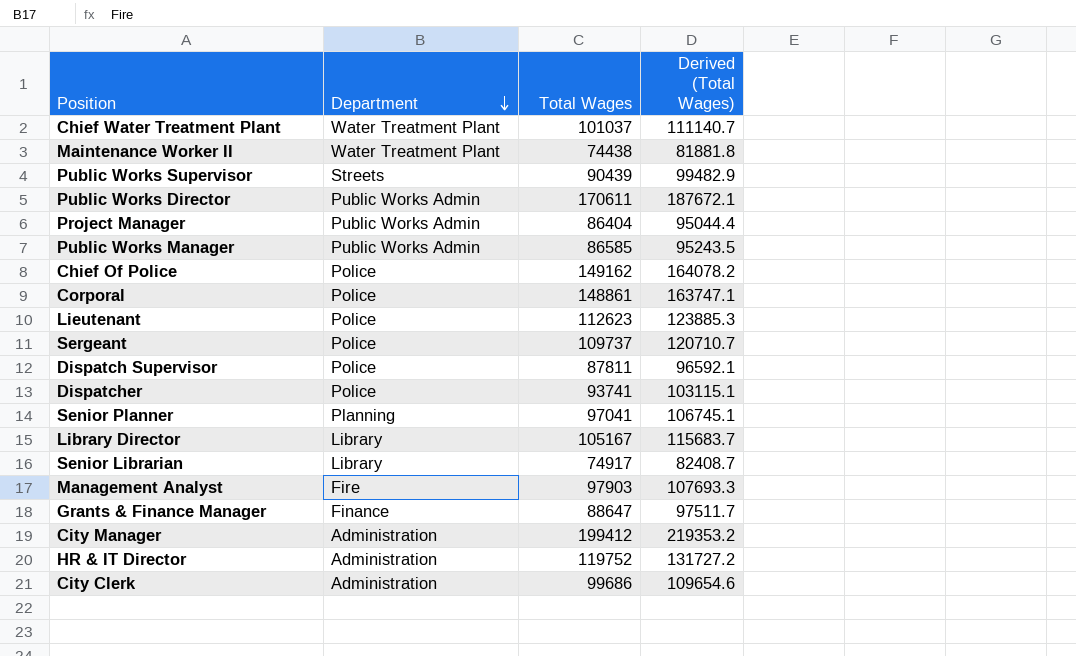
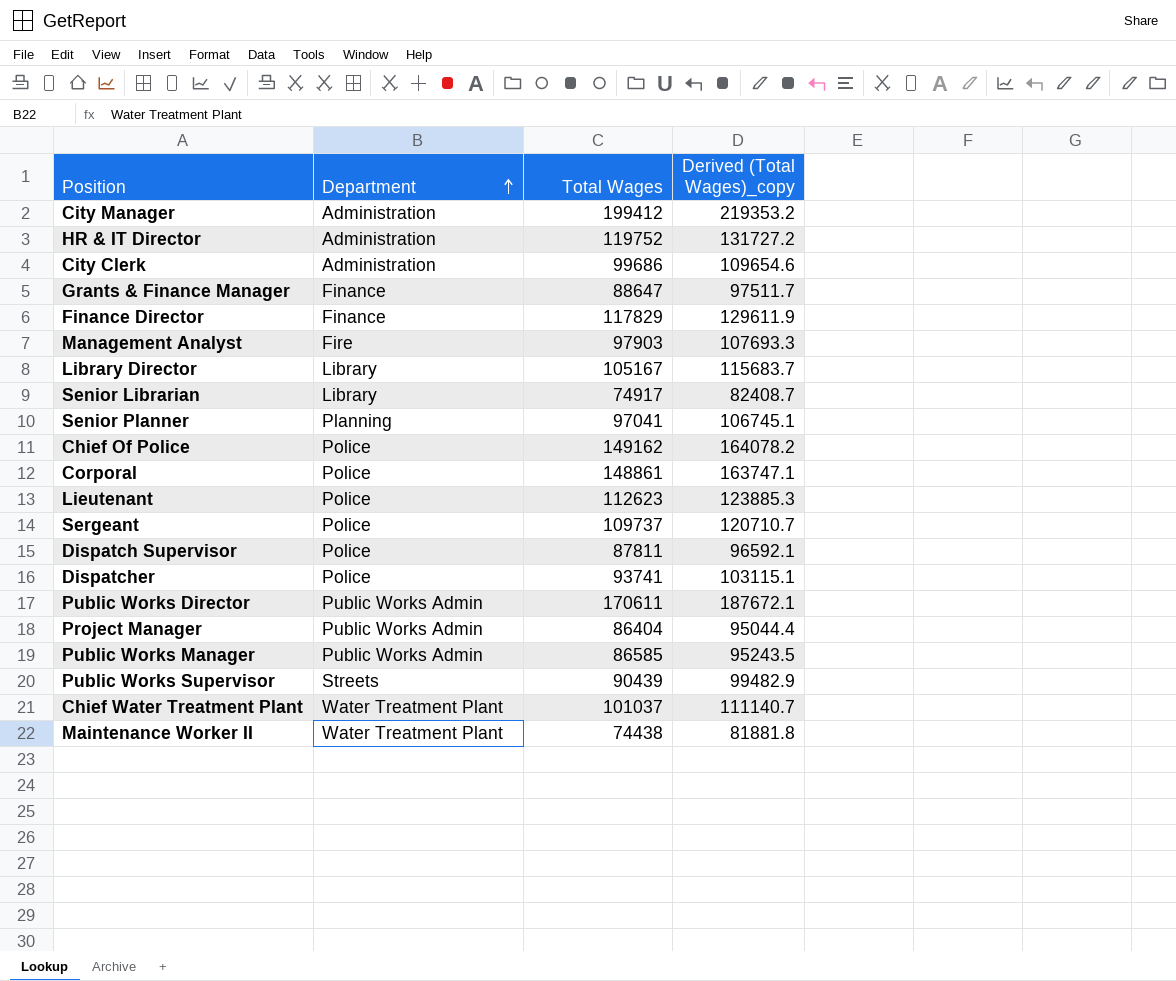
row order: Department descending -> Department ascending
column name: Derived (Total Wages) -> Derived (Total Wages)_copy
row Finance Director: none -> Finance | 117829 | 129611.9

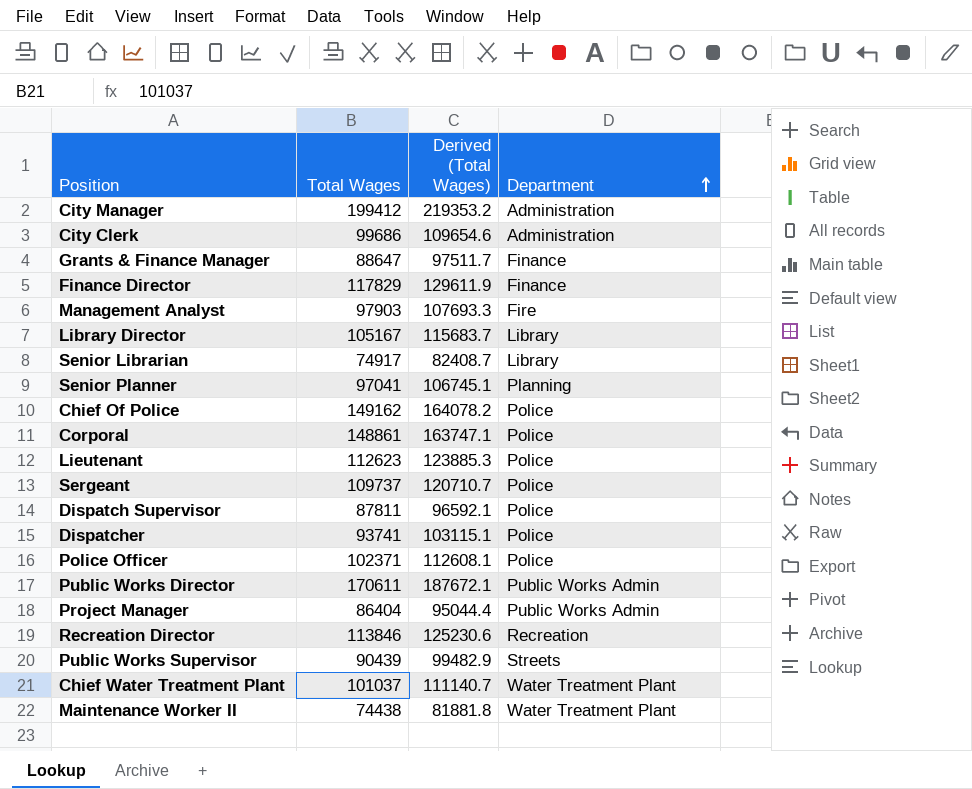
column name: Derived (Total Wages)_copy -> Derived (Total Wages)
column Department | position: 2 -> 4
row HR & IT Director: Administration | 119752 | 131727.2 -> none
row Public Works Manager: Public Works Admin | 86585 | 95243.5 -> none
row Police Officer: none -> 102371 | 112608.1 | Police
row Recreation Director: none -> 113846 | 125230.6 | Recreation

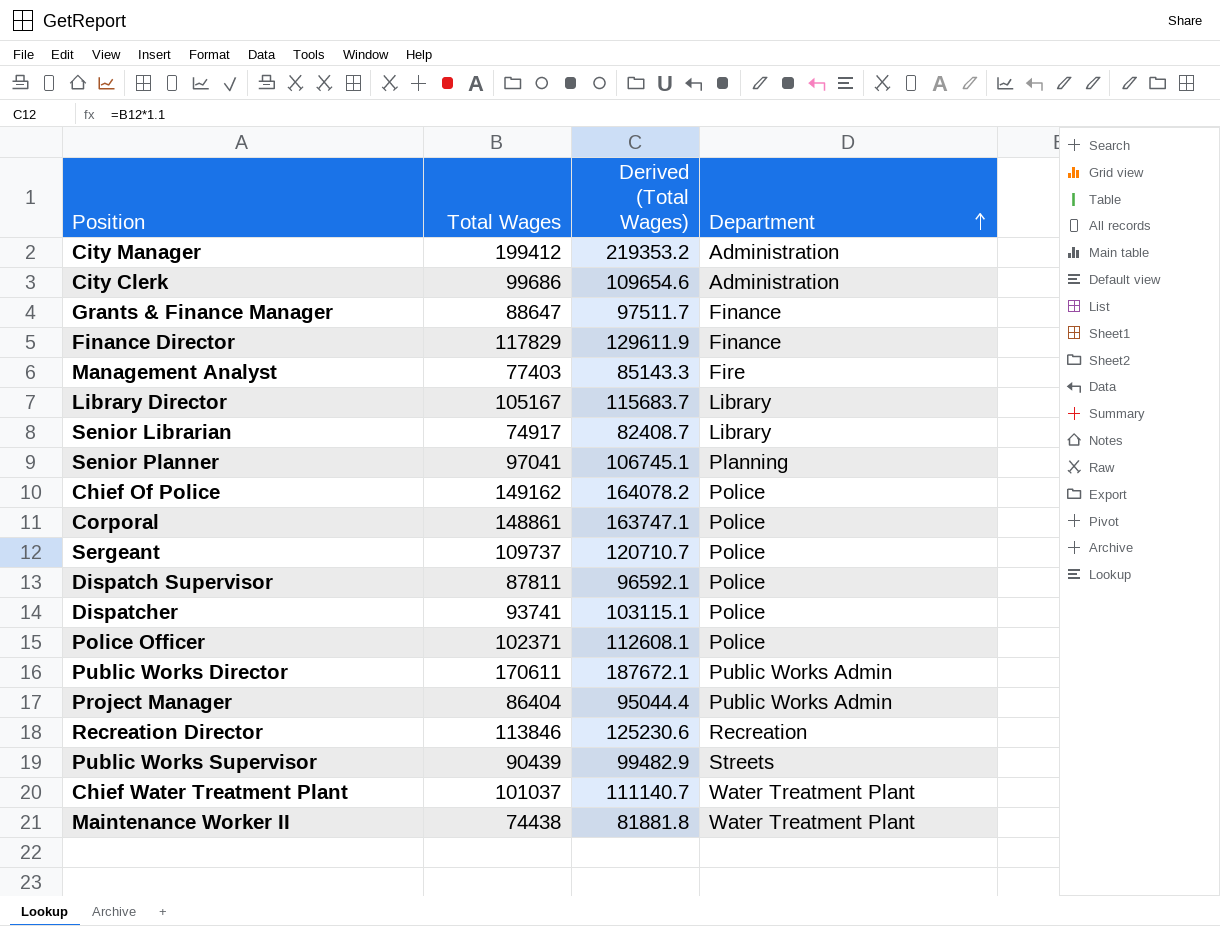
row Lieutenant: 112623 | 123885.3 | Police -> none
Management Analyst | Total Wages: 97903 -> 77403
Management Analyst | Derived (Total Wages): 107693.3 -> 85143.3

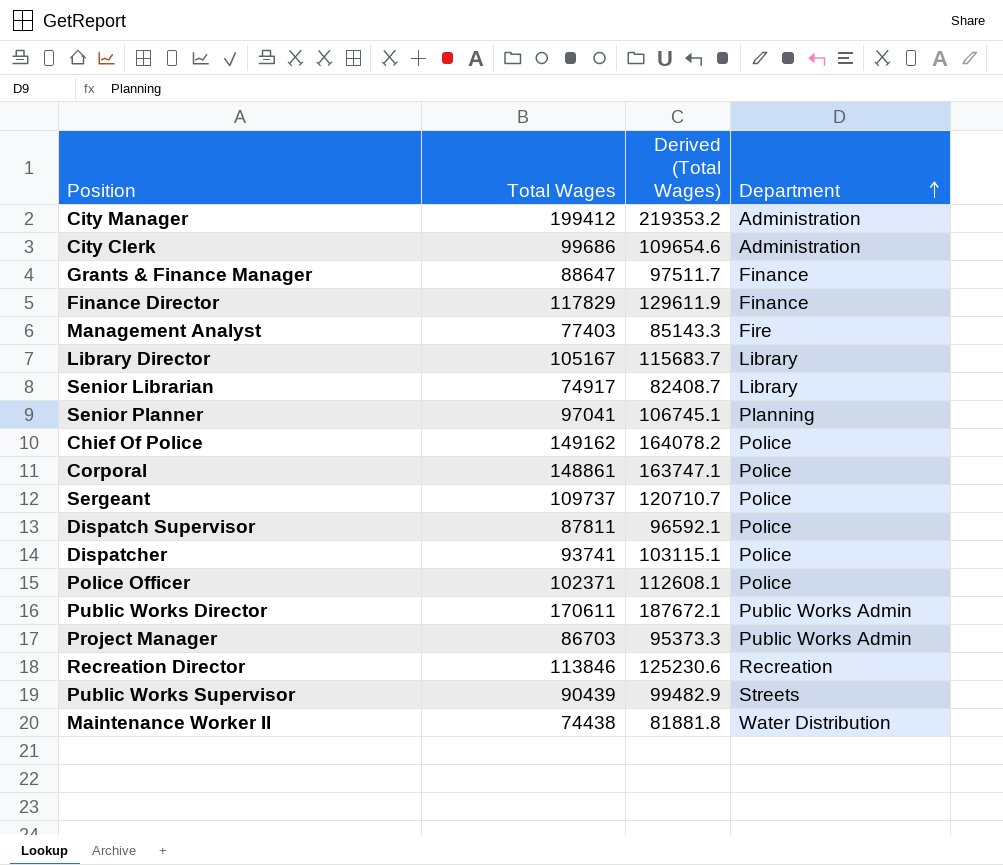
row Chief Water Treatment Plant: 101037 | 111140.7 | Water Treatment Plant -> none
Project Manager | Total Wages: 86404 -> 86703
Project Manager | Derived (Total Wages): 95044.4 -> 95373.3
Maintenance Worker II | Department: Water Treatment Plant -> Water Distribution

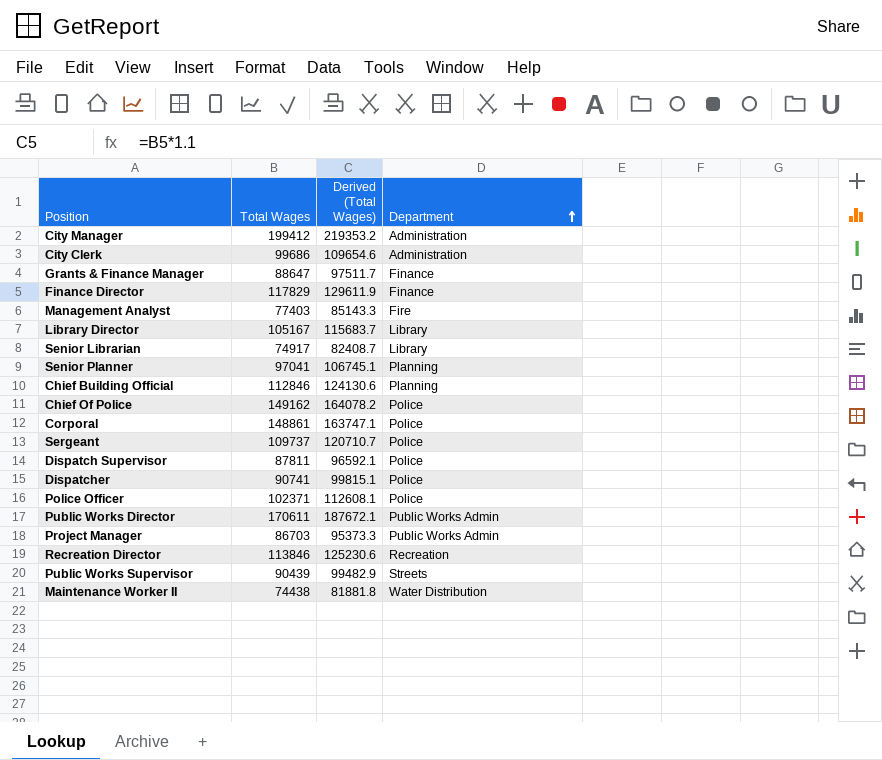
row Chief Building Official: none -> 112846 | 124130.6 | Planning
Dispatcher | Total Wages: 93741 -> 90741
Dispatcher | Derived (Total Wages): 103115.1 -> 99815.1

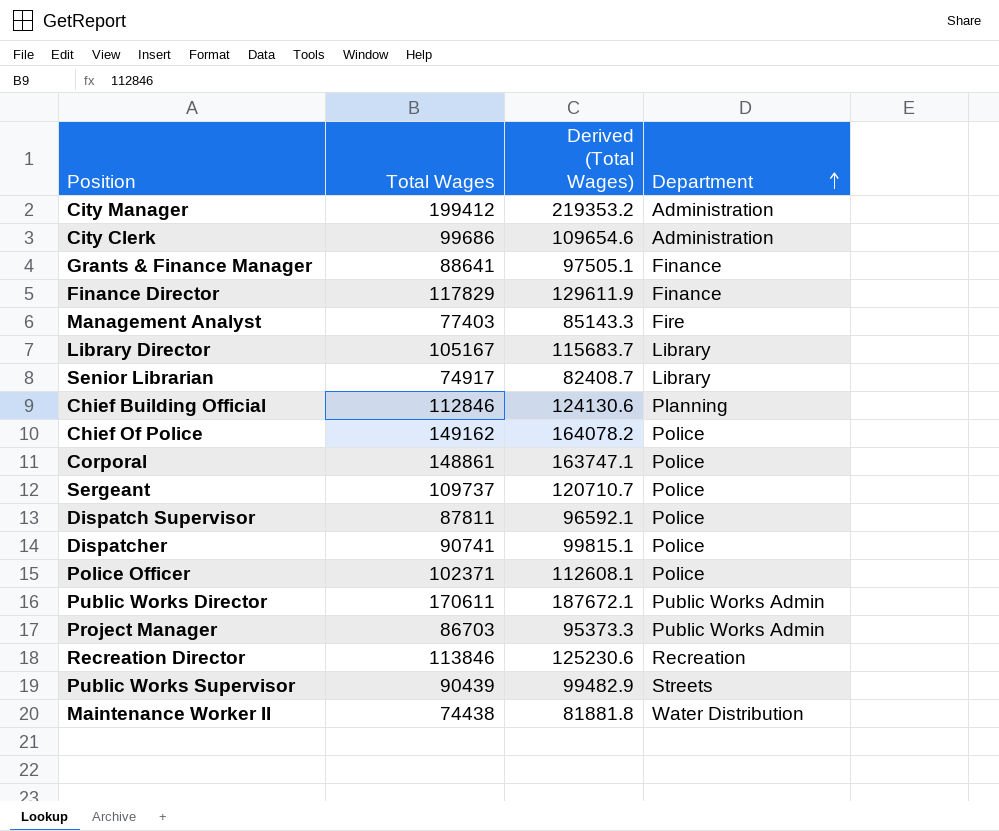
row Senior Planner: 97041 | 106745.1 | Planning -> none
Grants & Finance Manager | Total Wages: 88647 -> 88641
Grants & Finance Manager | Derived (Total Wages): 97511.7 -> 97505.1

